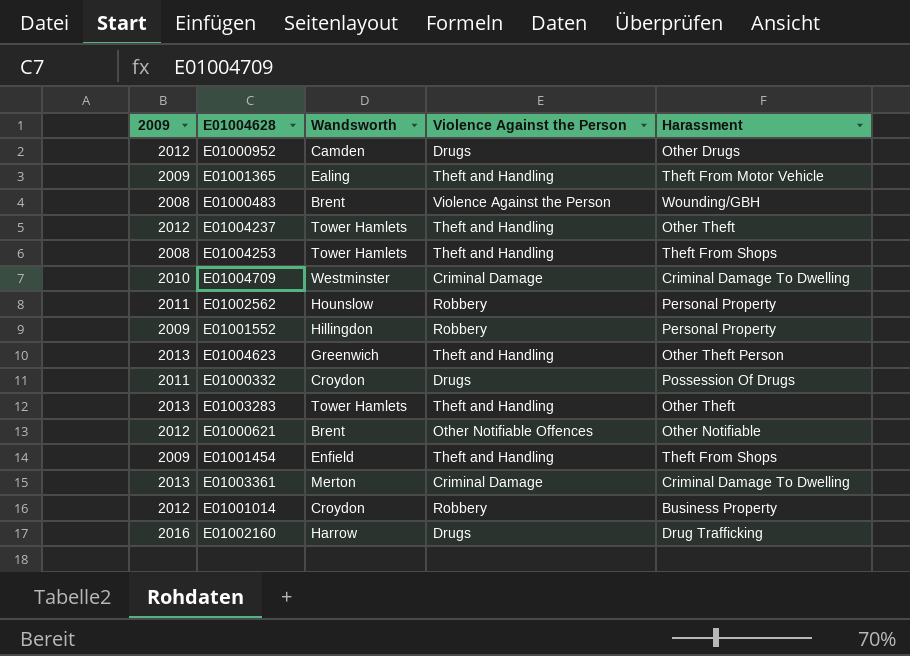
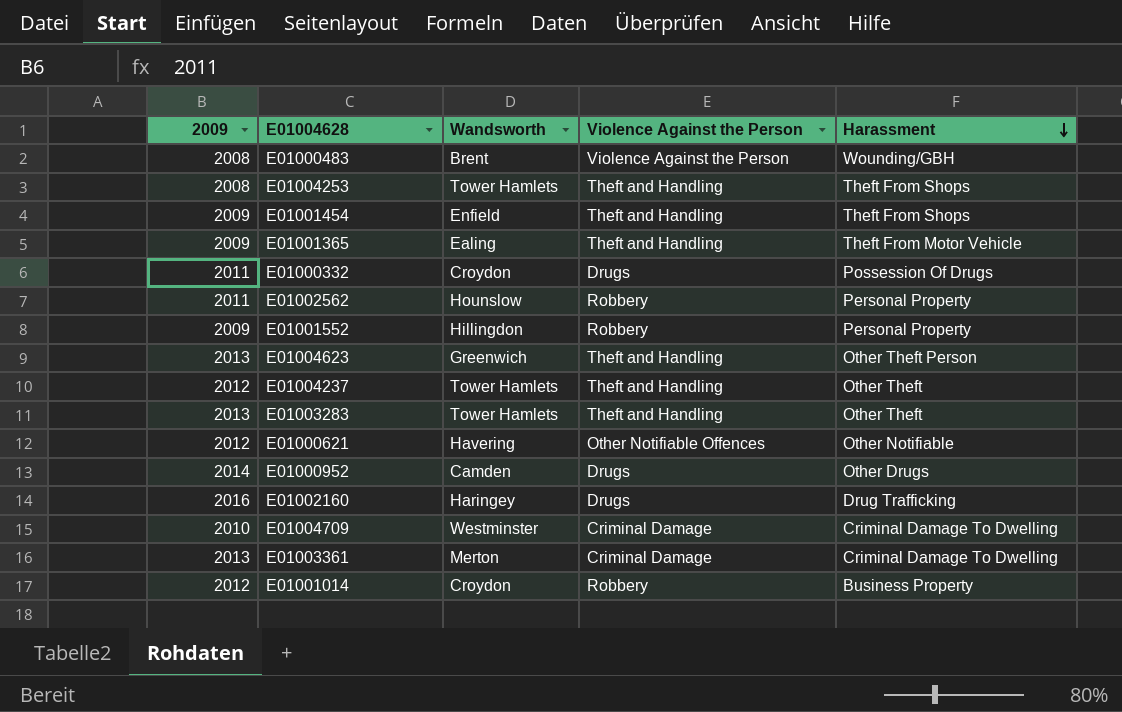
row order: none -> Harassment descending
E01000621 | Wandsworth: Brent -> Havering
E01000952 | 2009: 2012 -> 2014
E01002160 | Wandsworth: Harrow -> Haringey

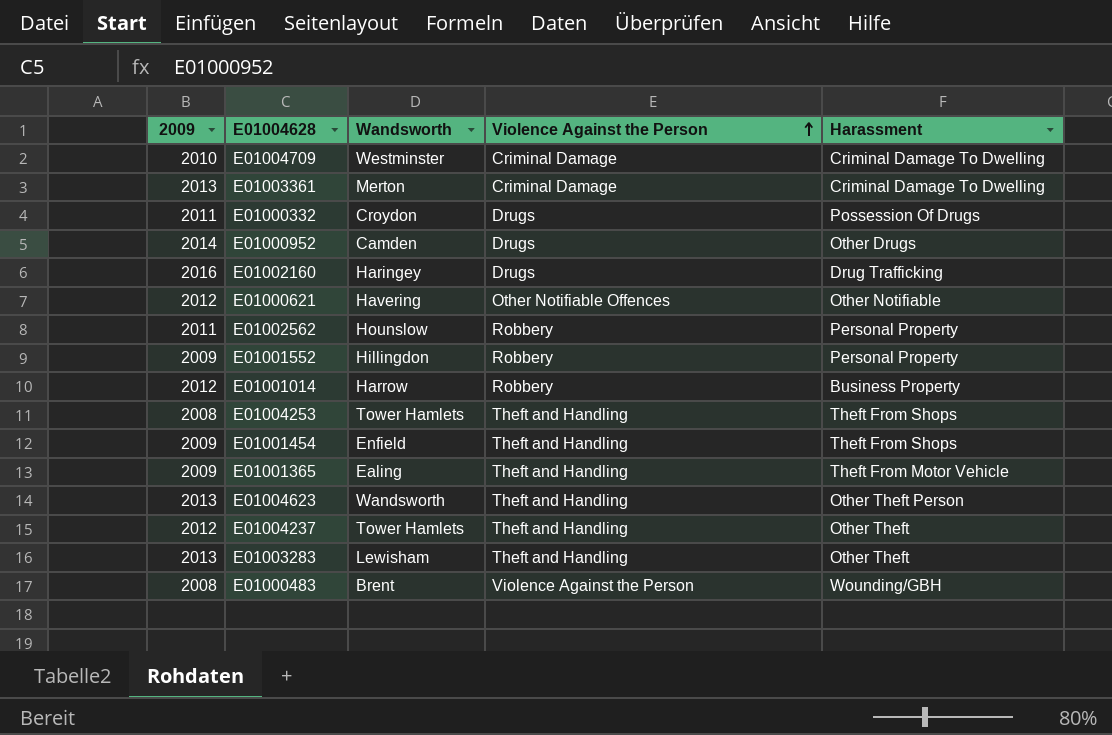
row order: Harassment descending -> Violence Against the Person ascending
E01001014 | Wandsworth: Croydon -> Harrow
E01004623 | Wandsworth: Greenwich -> Wandsworth
E01003283 | Wandsworth: Tower Hamlets -> Lewisham

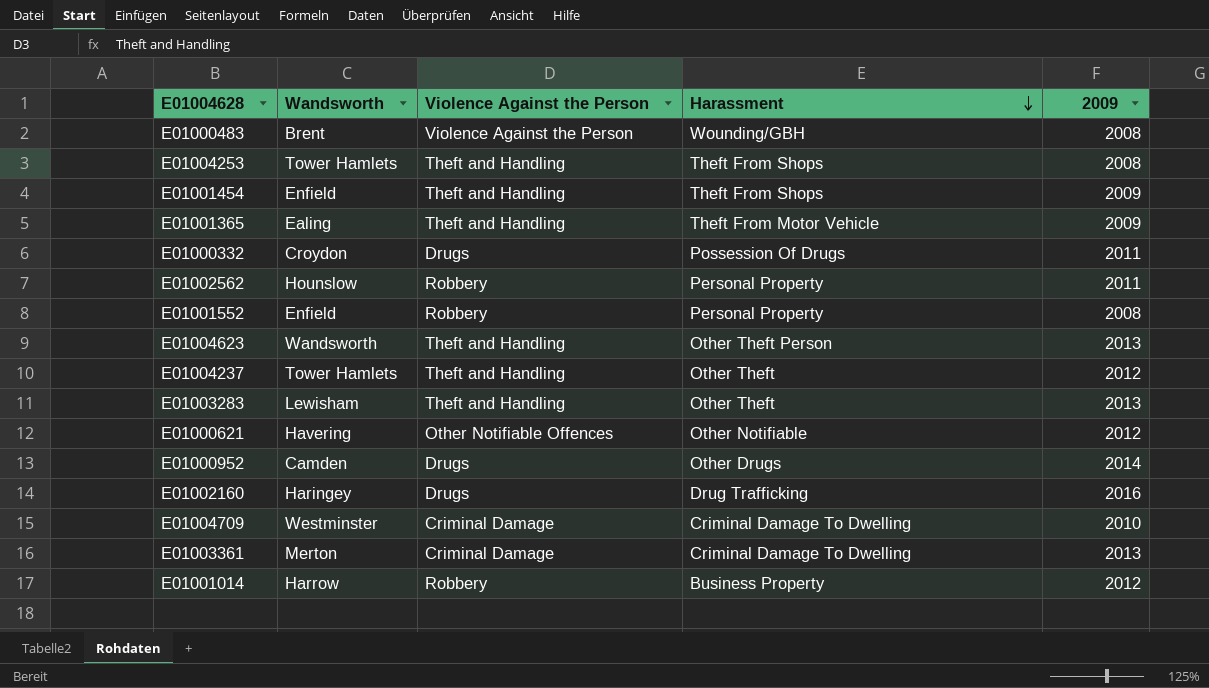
row order: Violence Against the Person ascending -> Harassment descending
column 2009 | position: 1 -> 5
E01001552 | Wandsworth: Hillingdon -> Enfield
E01001552 | 2009: 2009 -> 2008

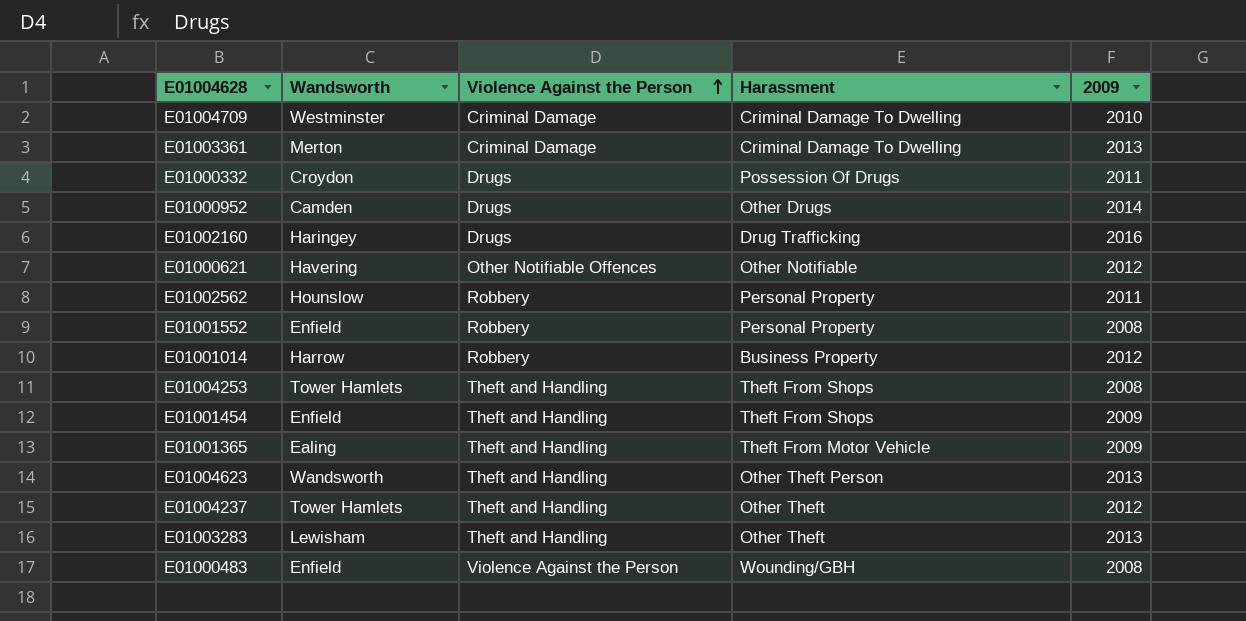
row order: Harassment descending -> Violence Against the Person ascending
E01000483 | Wandsworth: Brent -> Enfield

